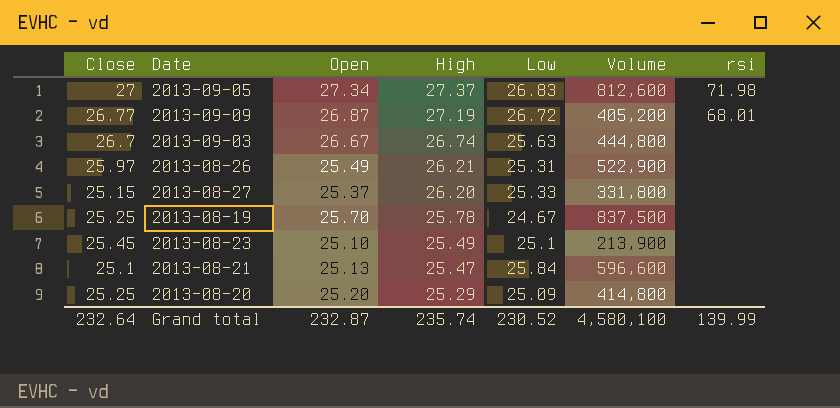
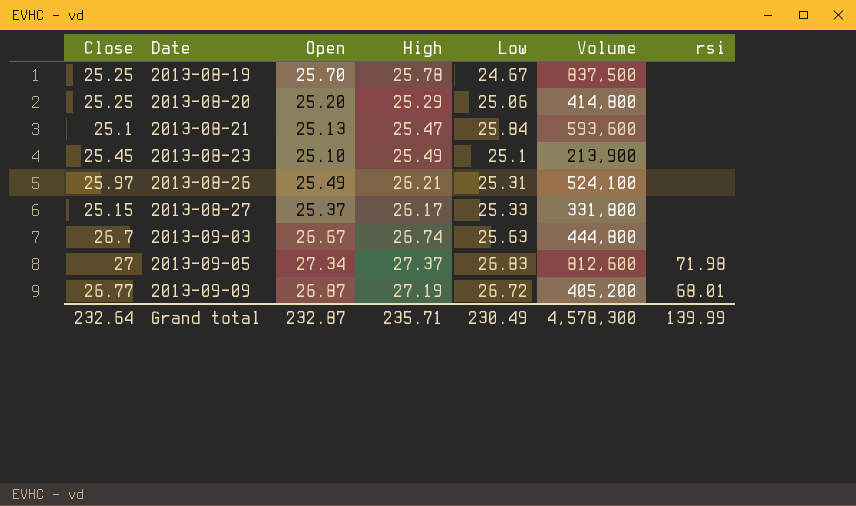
row order: High descending -> Date ascending
2013-08-20 | Low: 25.09 -> 25.06
2013-08-21 | Volume: 596,600 -> 593,600
2013-08-26 | Volume: 522,900 -> 524,100
2013-08-27 | High: 26.20 -> 26.17
Grand total | High: 235.74 -> 235.71
Grand total | Low: 230.52 -> 230.49
Grand total | Volume: 4,580,100 -> 4,578,300

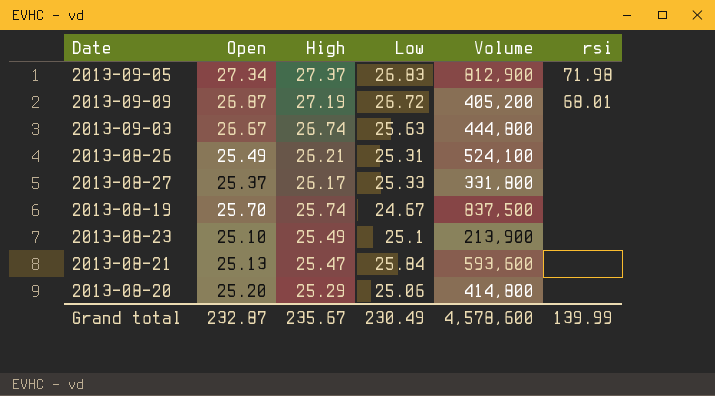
row order: Date ascending -> High descending
column Close | position: 1 -> none
2013-09-05 | Volume: 812,600 -> 812,900
2013-08-19 | High: 25.78 -> 25.74
Grand total | High: 235.71 -> 235.67
Grand total | Volume: 4,578,300 -> 4,578,600

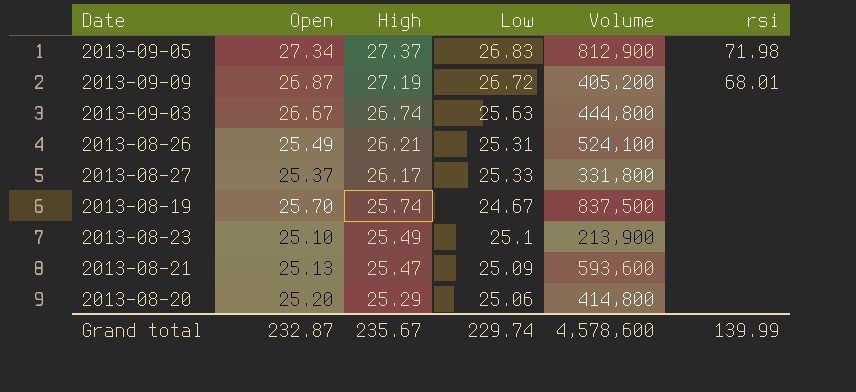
2013-08-21 | Low: 25.84 -> 25.09
Grand total | Low: 230.49 -> 229.74

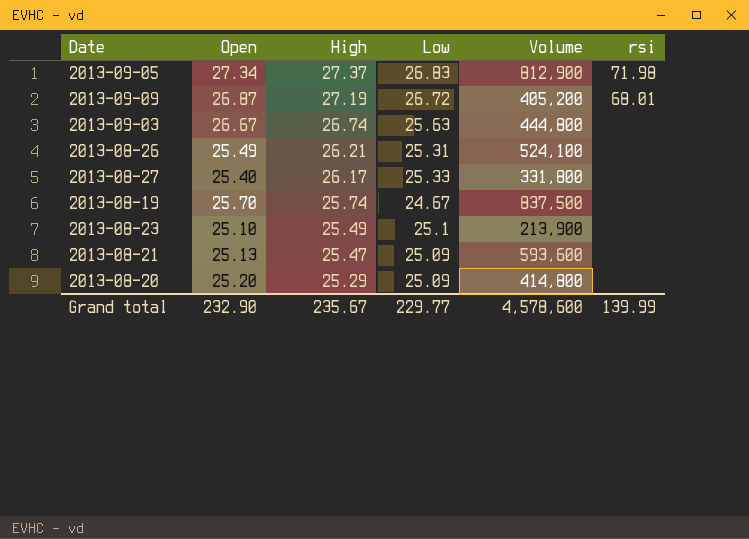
2013-08-27 | Open: 25.37 -> 25.40
2013-08-20 | Low: 25.06 -> 25.09
Grand total | Open: 232.87 -> 232.90
Grand total | Low: 229.74 -> 229.77

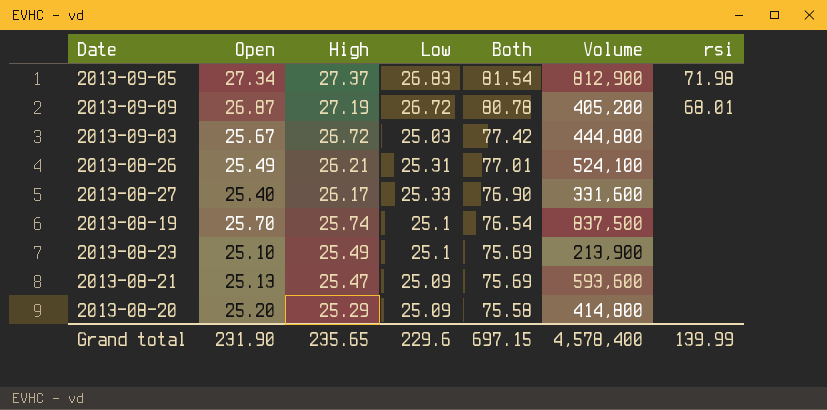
column Both | formula: none -> [Open] + [High] + [Low]
2013-09-03 | Open: 26.67 -> 25.67
2013-09-03 | High: 26.74 -> 26.72
2013-09-03 | Low: 25.63 -> 25.03
2013-08-27 | Volume: 331,800 -> 331,600
2013-08-19 | Low: 24.67 -> 25.1
Grand total | Open: 232.90 -> 231.90
Grand total | High: 235.67 -> 235.65
Grand total | Low: 229.77 -> 229.6
Grand total | Volume: 4,578,600 -> 4,578,400

